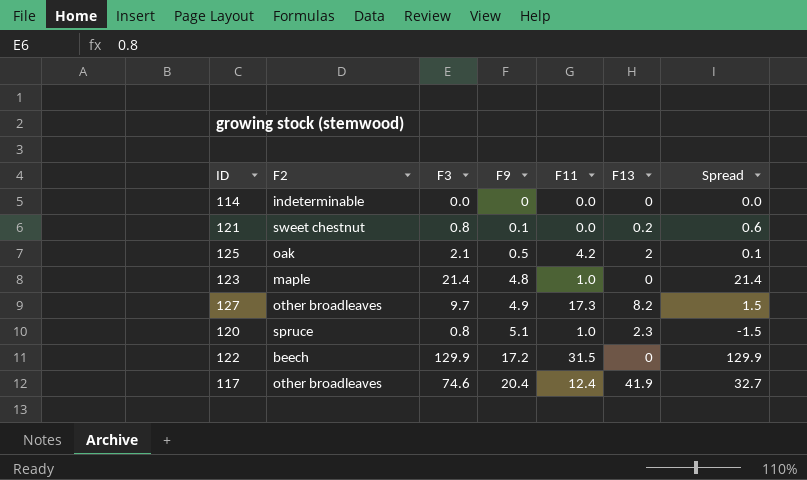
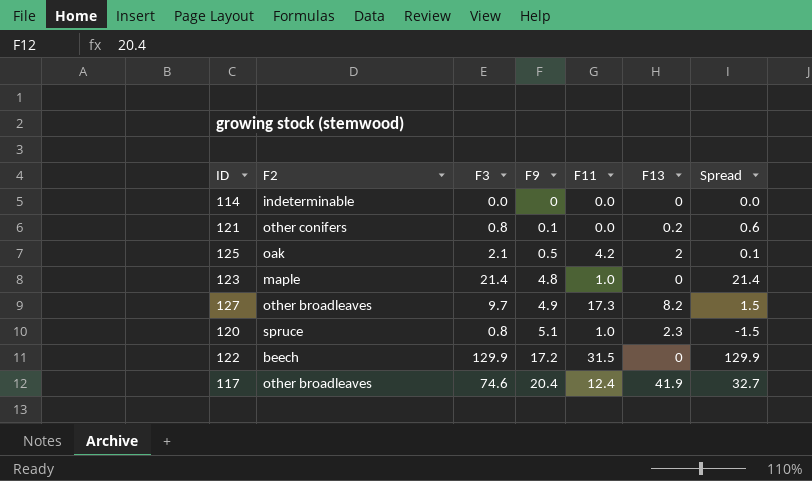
121 | F2: sweet chestnut -> other conifers

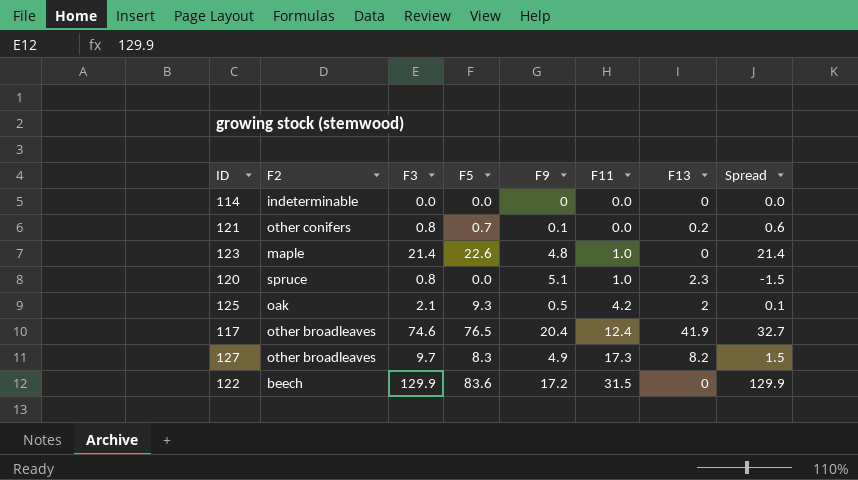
row order: F9 ascending -> F11 ascending
column F5 | position: none -> 4

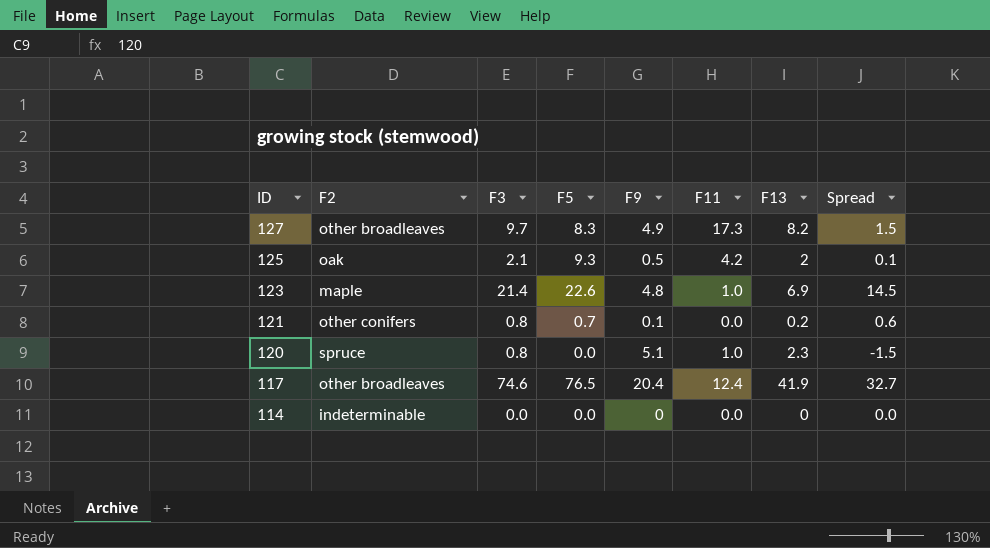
row order: F11 ascending -> ID descending
row 122: beech | 129.9 | 83.6 | 17.2 | 31.5 | 0 | 129.9 -> none
123 | F13: 0 -> 6.9
123 | Spread: 21.4 -> 14.5

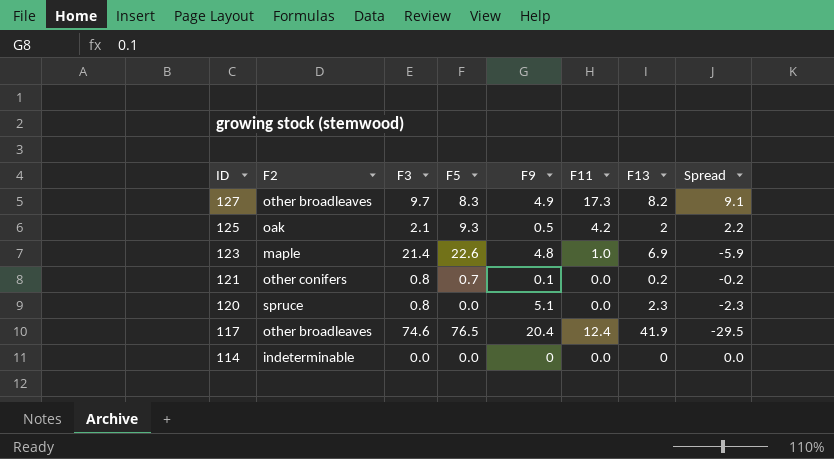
column Spread | formula: [F3] - [F13] -> [F11] - [F13]
120 | F11: 1.0 -> 0.0

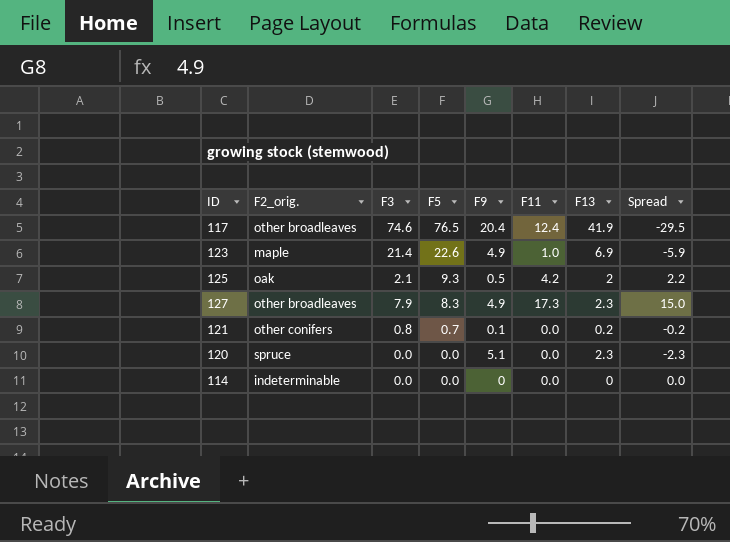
row order: ID descending -> F5 descending
column name: F2 -> F2_orig.
123 | F9: 4.8 -> 4.9
127 | F3: 9.7 -> 7.9
127 | F13: 8.2 -> 2.3
127 | Spread: 9.1 -> 15.0
120 | F3: 0.8 -> 0.0

